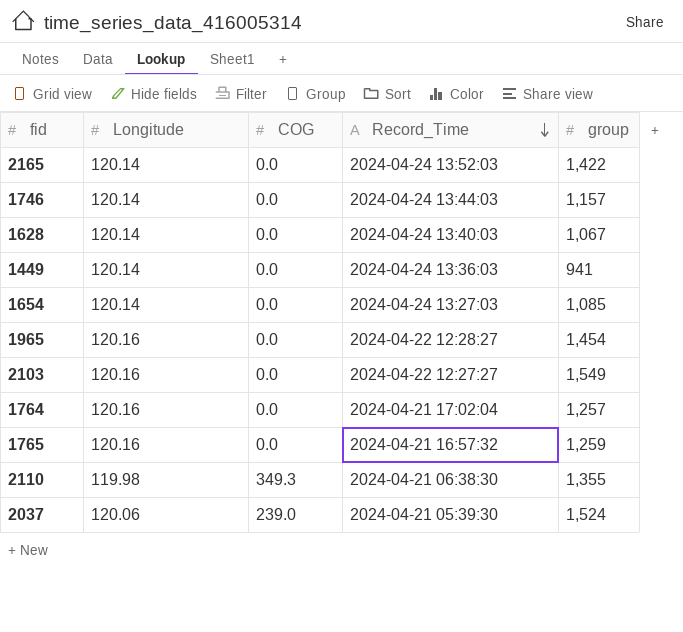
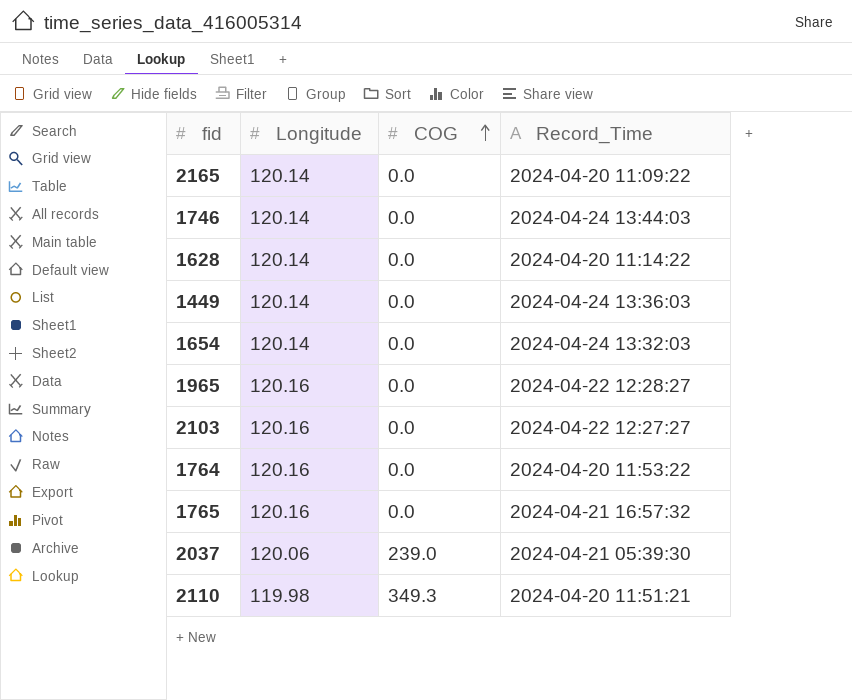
row order: Record_Time descending -> COG ascending
column group | position: 5 -> none
2165 | Record_Time: 2024-04-24 13:52:03 -> 2024-04-20 11:09:22
1628 | Record_Time: 2024-04-24 13:40:03 -> 2024-04-20 11:14:22
1654 | Record_Time: 2024-04-24 13:27:03 -> 2024-04-24 13:32:03
1764 | Record_Time: 2024-04-21 17:02:04 -> 2024-04-20 11:53:22
2110 | Record_Time: 2024-04-21 06:38:30 -> 2024-04-20 11:51:21

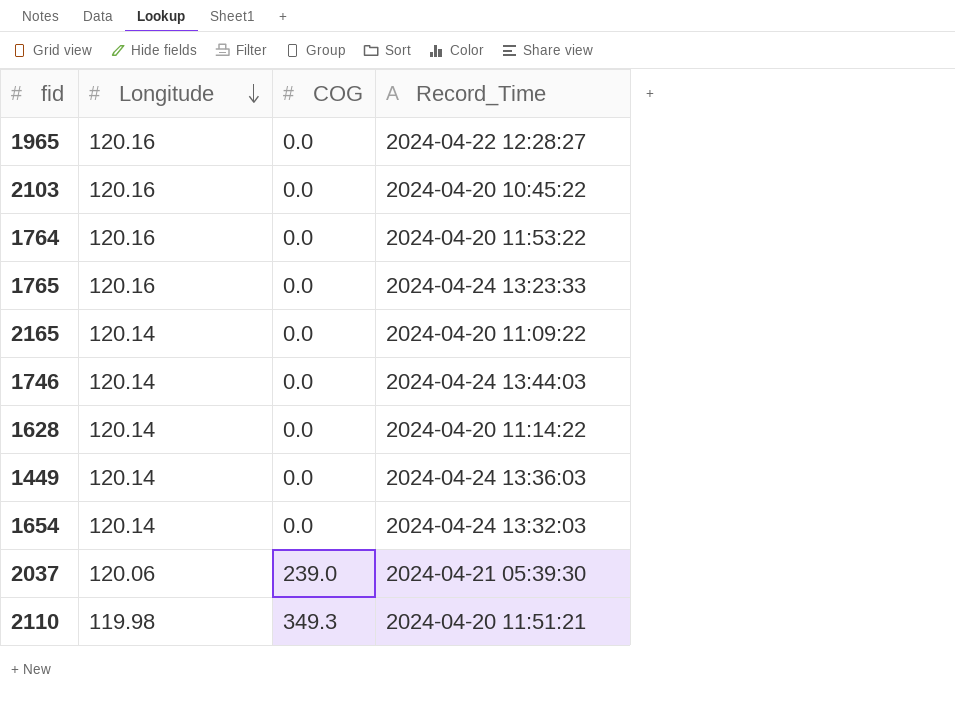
row order: COG ascending -> Longitude descending
2103 | Record_Time: 2024-04-22 12:27:27 -> 2024-04-20 10:45:22
1765 | Record_Time: 2024-04-21 16:57:32 -> 2024-04-24 13:23:33

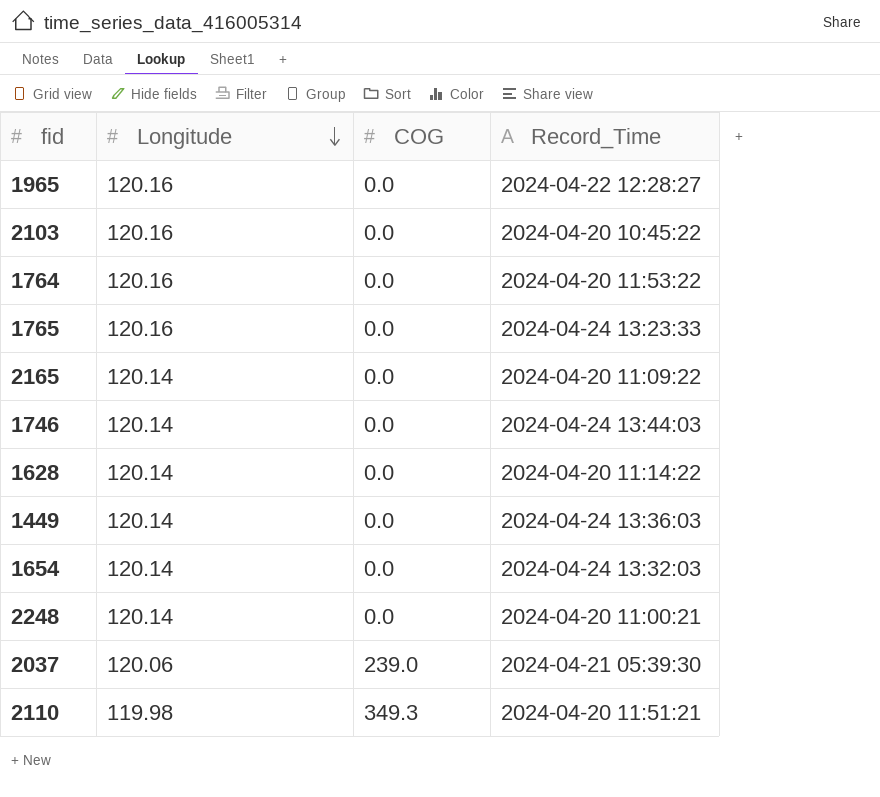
row 2248: none -> 120.14 | 0.0 | 2024-04-20 11:00:21

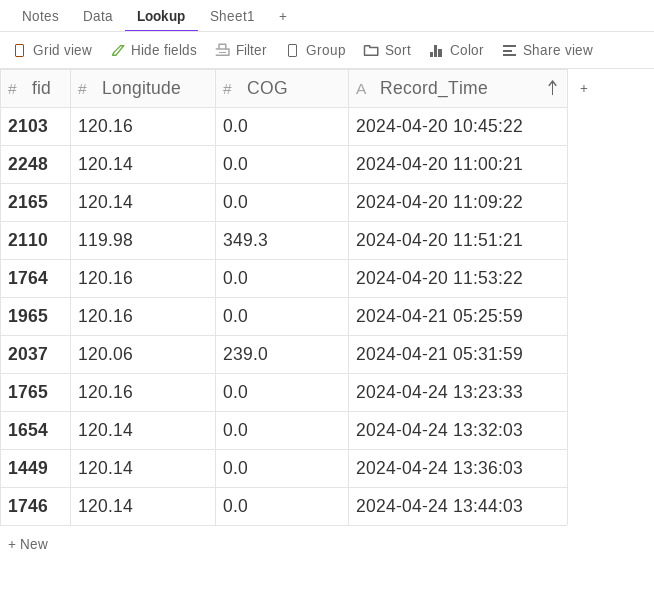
row order: Longitude descending -> Record_Time ascending
row 1628: 120.14 | 0.0 | 2024-04-20 11:14:22 -> none
1965 | Record_Time: 2024-04-22 12:28:27 -> 2024-04-21 05:25:59
2037 | Record_Time: 2024-04-21 05:39:30 -> 2024-04-21 05:31:59

